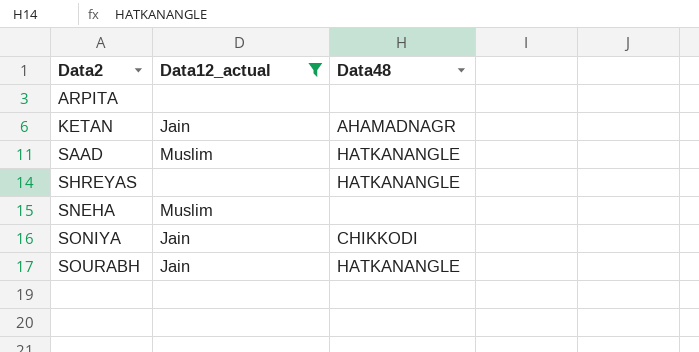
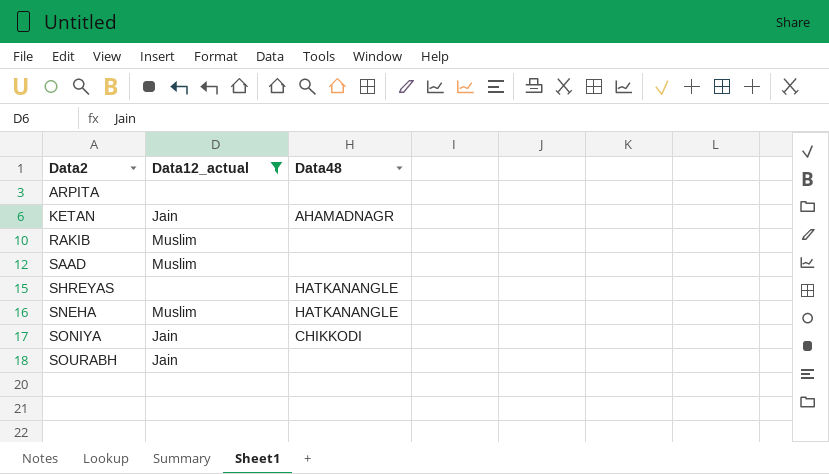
row RAKIB: none -> Muslim | none
SAAD | Data48: HATKANANGLE -> none
SNEHA | Data48: none -> HATKANANGLE
SOURABH | Data48: HATKANANGLE -> none

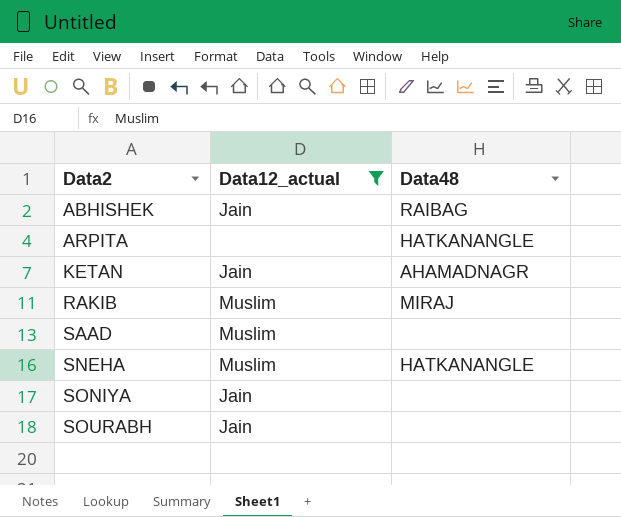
row SHREYAS: none | HATKANANGLE -> none
row ABHISHEK: none -> Jain | RAIBAG
ARPITA | Data48: none -> HATKANANGLE
RAKIB | Data48: none -> MIRAJ
SONIYA | Data48: CHIKKODI -> none

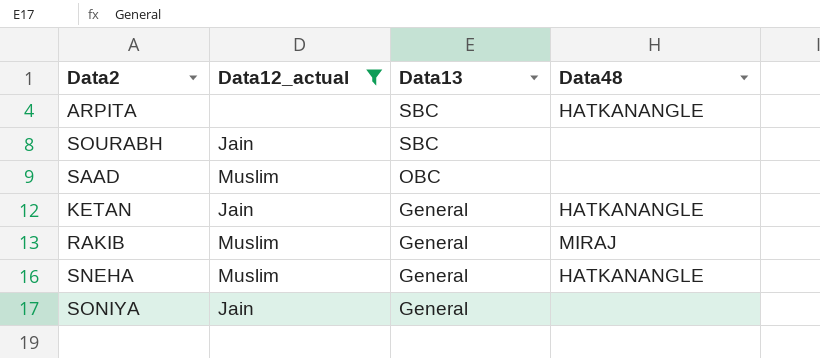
row order: Data2 ascending -> Data13 descending
column Data13 | position: none -> 3
row ABHISHEK: Jain | RAIBAG -> none
KETAN | Data48: AHAMADNAGR -> HATKANANGLE

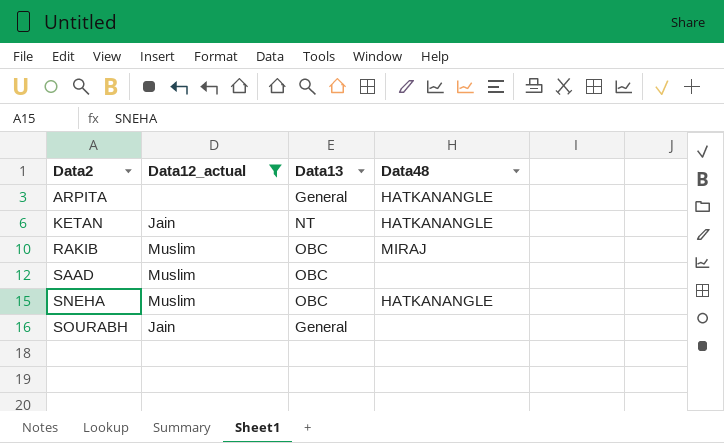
row order: Data13 descending -> Data2 ascending
row SONIYA: Jain | General | none -> none
ARPITA | Data13: SBC -> General
KETAN | Data13: General -> NT
RAKIB | Data13: General -> OBC
SNEHA | Data13: General -> OBC
SOURABH | Data13: SBC -> General

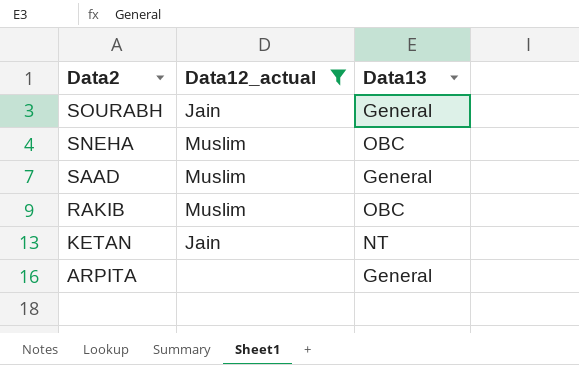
row order: Data2 ascending -> Data2 descending
column Data48 | position: 4 -> none
SAAD | Data13: OBC -> General

